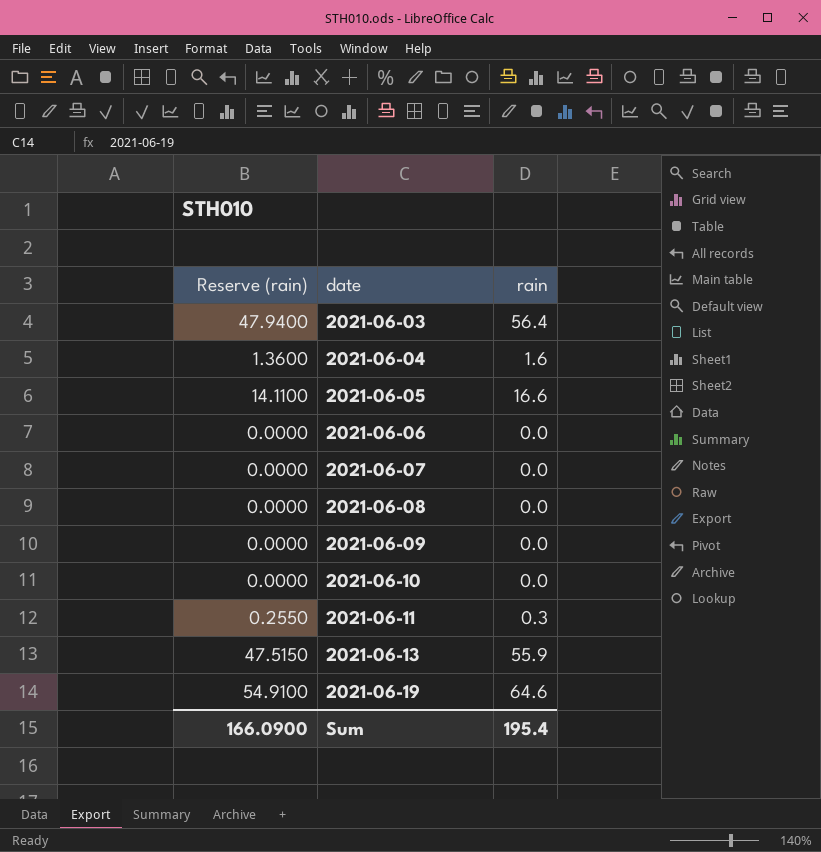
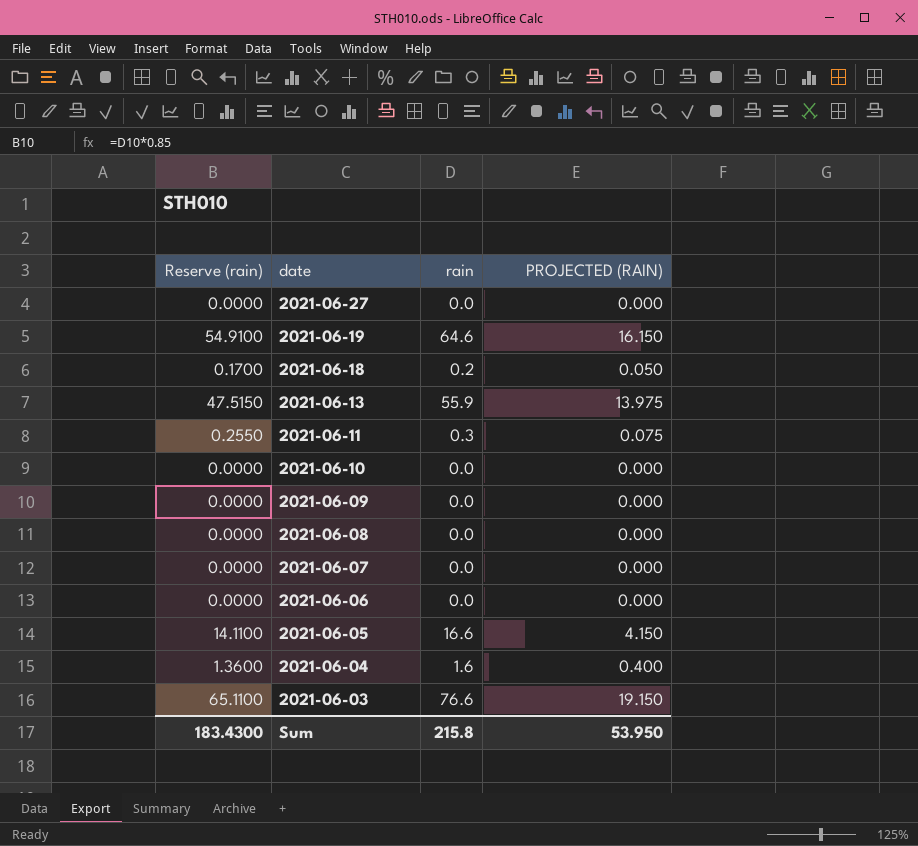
row order: date ascending -> date descending
column PROJECTED (RAIN) | formula: none -> [rain] * 0.25
row 2021-06-27: none -> 0.0000 | 0.0 | 0.000
row 2021-06-18: none -> 0.1700 | 0.2 | 0.050
2021-06-03 | Reserve (rain): 47.9400 -> 65.1100
2021-06-03 | rain: 56.4 -> 76.6
Sum | Reserve (rain): 166.0900 -> 183.4300
Sum | rain: 195.4 -> 215.8

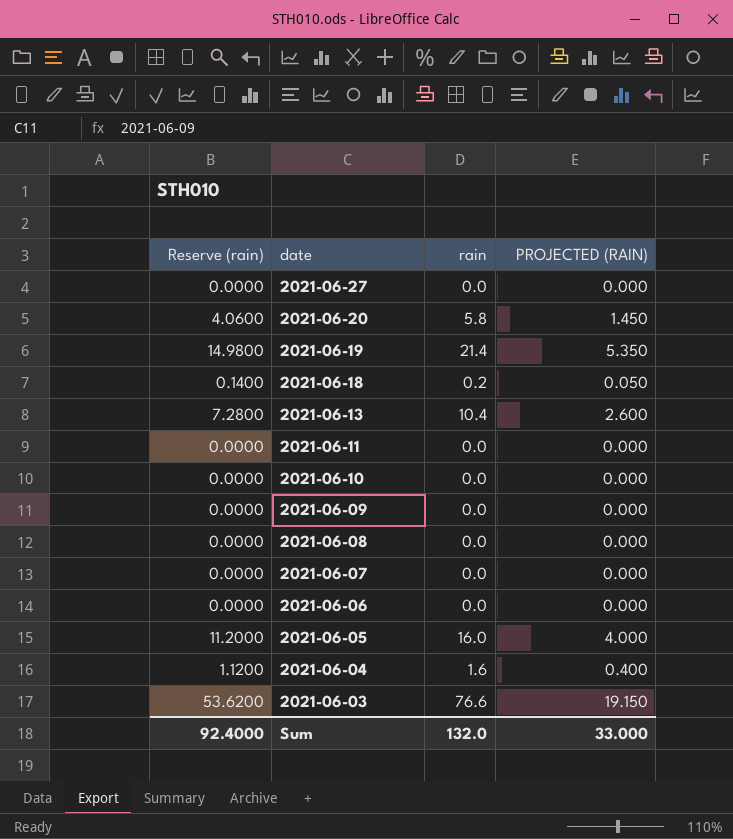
column Reserve (rain) | formula: [rain] * 0.85 -> [rain] * 0.7
row 2021-06-20: none -> 4.0600 | 5.8 | 1.450
2021-06-19 | rain: 64.6 -> 21.4
2021-06-19 | PROJECTED (RAIN): 16.150 -> 5.350
2021-06-13 | rain: 55.9 -> 10.4
2021-06-13 | PROJECTED (RAIN): 13.975 -> 2.600
2021-06-11 | rain: 0.3 -> 0.0
2021-06-11 | PROJECTED (RAIN): 0.075 -> 0.000
2021-06-05 | rain: 16.6 -> 16.0
2021-06-05 | PROJECTED (RAIN): 4.150 -> 4.000
Sum | Reserve (rain): 183.4300 -> 92.4000
Sum | rain: 215.8 -> 132.0
Sum | PROJECTED (RAIN): 53.950 -> 33.000

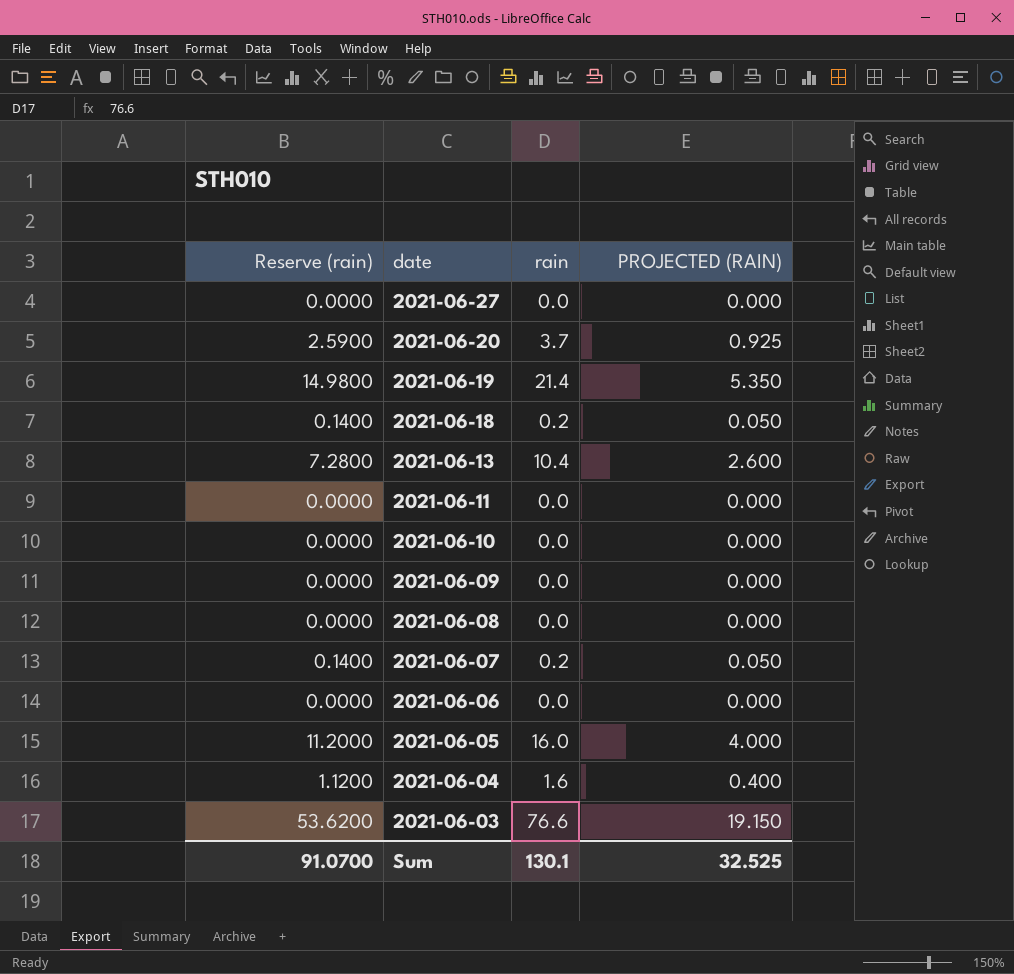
2021-06-20 | Reserve (rain): 4.0600 -> 2.5900
2021-06-20 | rain: 5.8 -> 3.7
2021-06-20 | PROJECTED (RAIN): 1.450 -> 0.925
2021-06-07 | Reserve (rain): 0.0000 -> 0.1400
2021-06-07 | rain: 0.0 -> 0.2
2021-06-07 | PROJECTED (RAIN): 0.000 -> 0.050
Sum | Reserve (rain): 92.4000 -> 91.0700
Sum | rain: 132.0 -> 130.1
Sum | PROJECTED (RAIN): 33.000 -> 32.525

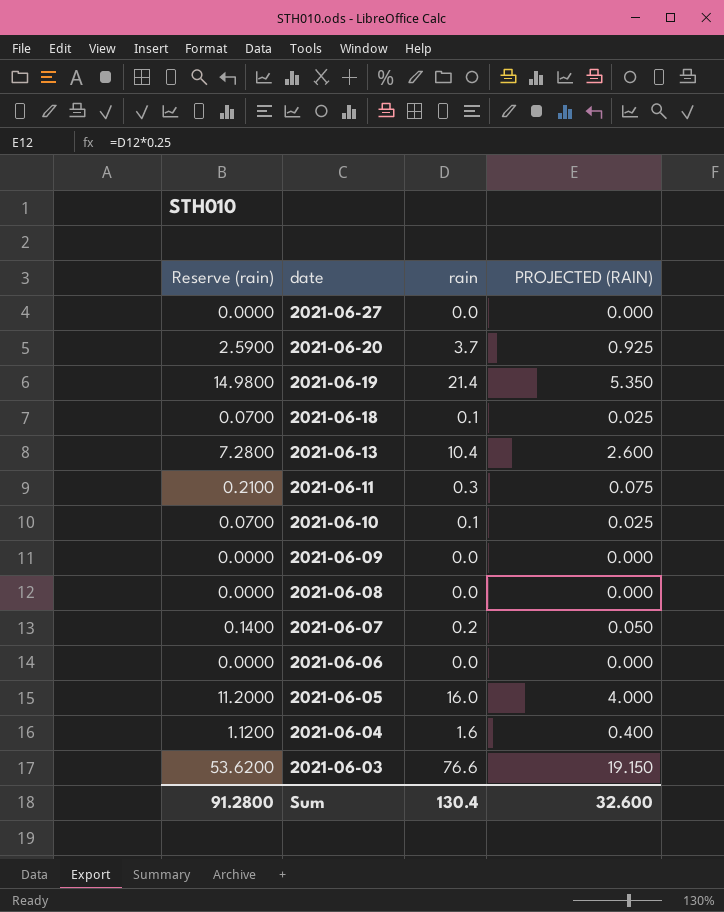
2021-06-18 | Reserve (rain): 0.1400 -> 0.0700
2021-06-18 | rain: 0.2 -> 0.1
2021-06-18 | PROJECTED (RAIN): 0.050 -> 0.025
2021-06-11 | Reserve (rain): 0.0000 -> 0.2100
2021-06-11 | rain: 0.0 -> 0.3
2021-06-11 | PROJECTED (RAIN): 0.000 -> 0.075
2021-06-10 | Reserve (rain): 0.0000 -> 0.0700
2021-06-10 | rain: 0.0 -> 0.1
2021-06-10 | PROJECTED (RAIN): 0.000 -> 0.025
Sum | Reserve (rain): 91.0700 -> 91.2800
Sum | rain: 130.1 -> 130.4
Sum | PROJECTED (RAIN): 32.525 -> 32.600

